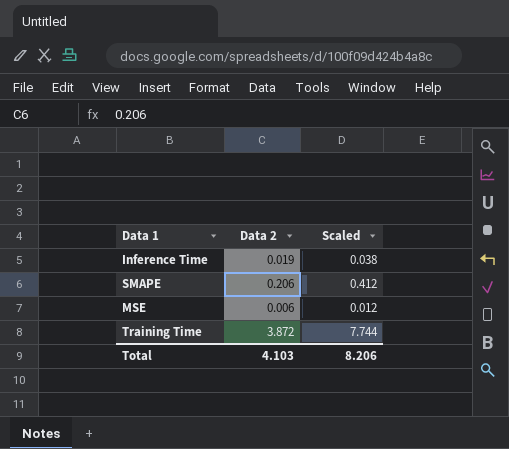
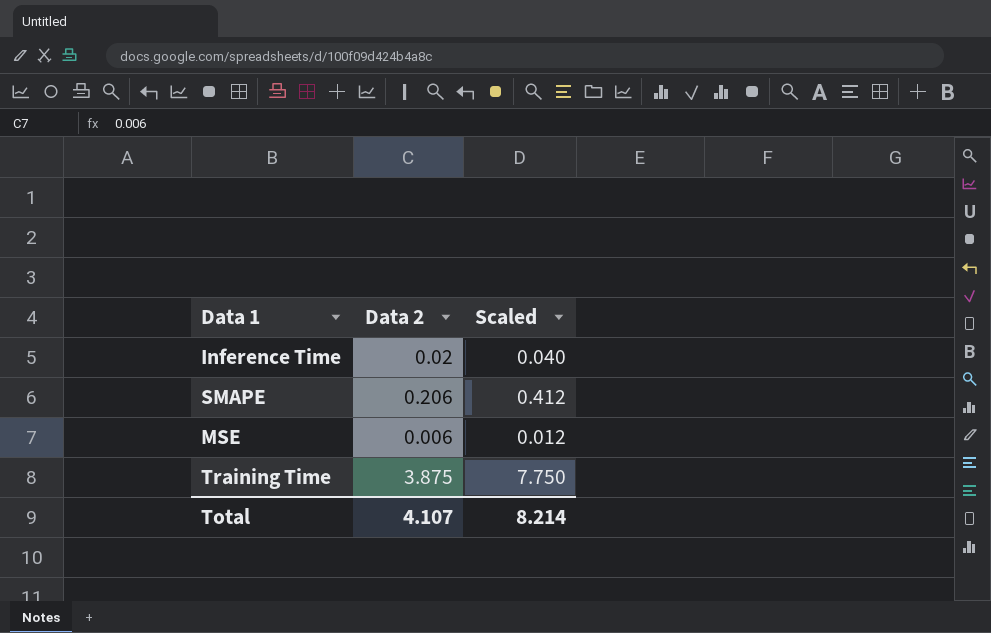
Inference Time | Data 2: 0.019 -> 0.02
Inference Time | Scaled: 0.038 -> 0.040
Training Time | Data 2: 3.872 -> 3.875
Training Time | Scaled: 7.744 -> 7.750
Total | Data 2: 4.103 -> 4.107
Total | Scaled: 8.206 -> 8.214

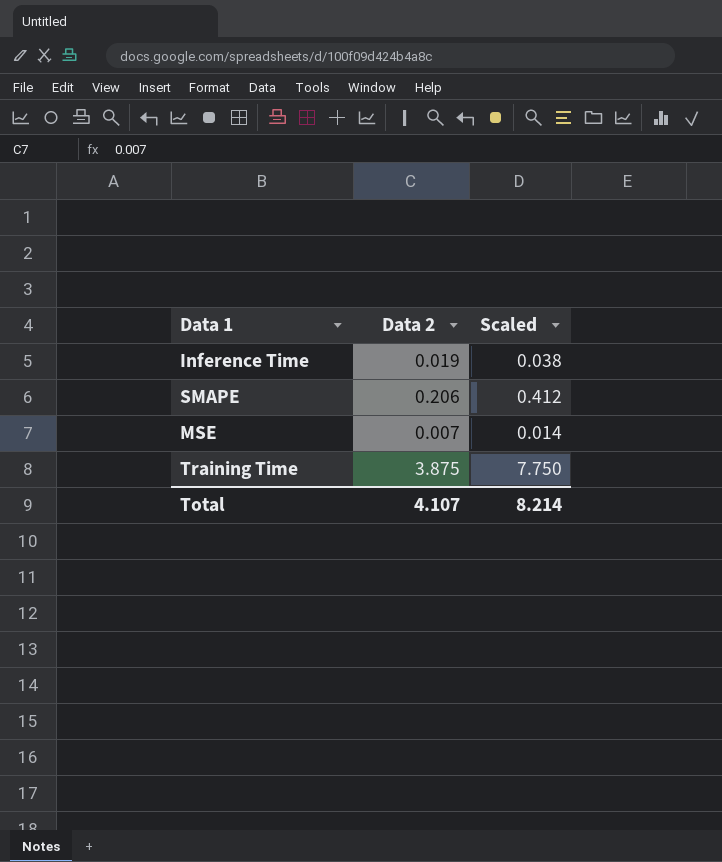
Inference Time | Data 2: 0.02 -> 0.019
Inference Time | Scaled: 0.040 -> 0.038
MSE | Data 2: 0.006 -> 0.007
MSE | Scaled: 0.012 -> 0.014

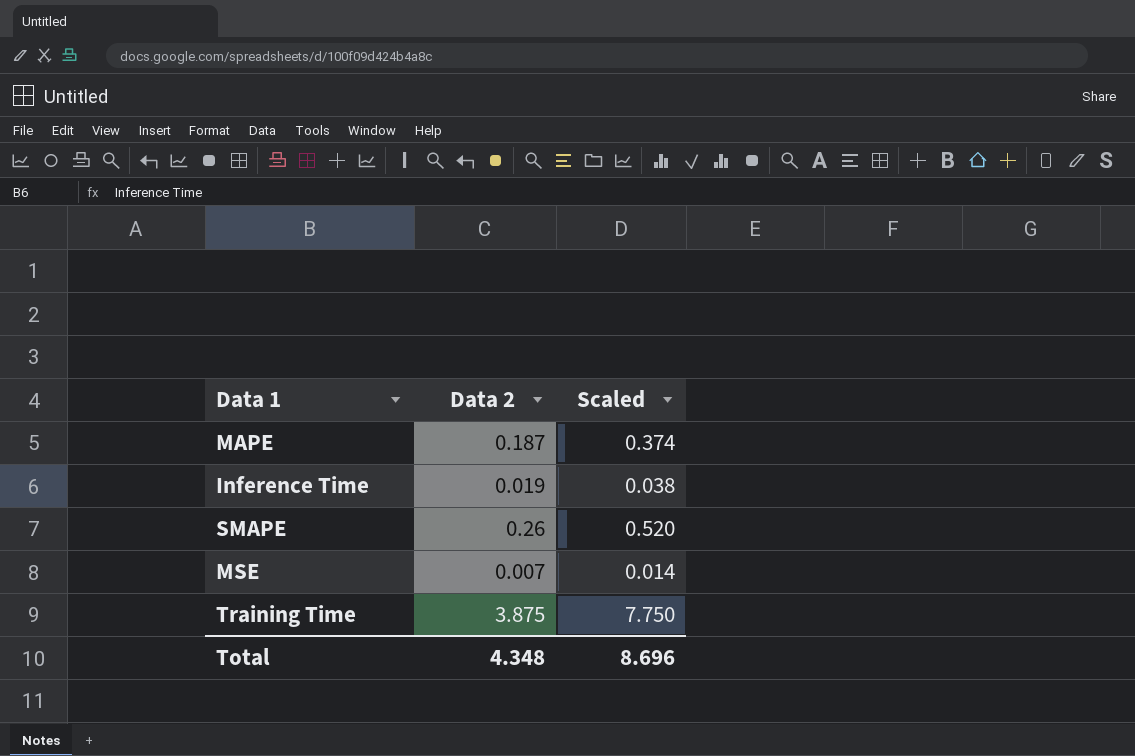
row MAPE: none -> 0.187 | 0.374
SMAPE | Data 2: 0.206 -> 0.26
SMAPE | Scaled: 0.412 -> 0.520
Total | Data 2: 4.107 -> 4.348
Total | Scaled: 8.214 -> 8.696

